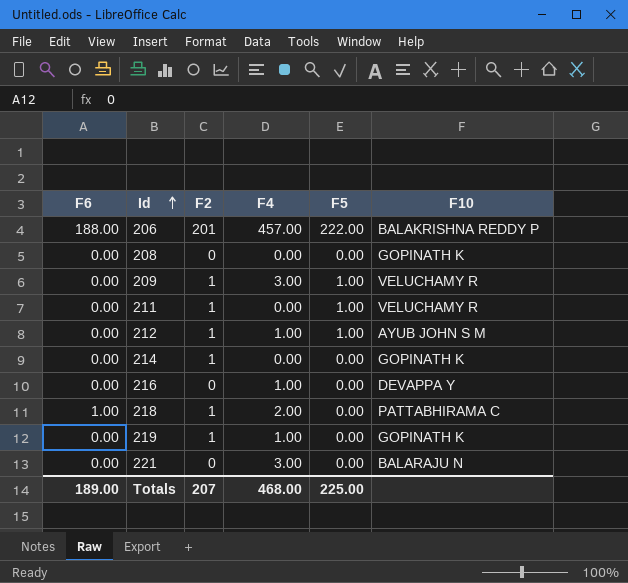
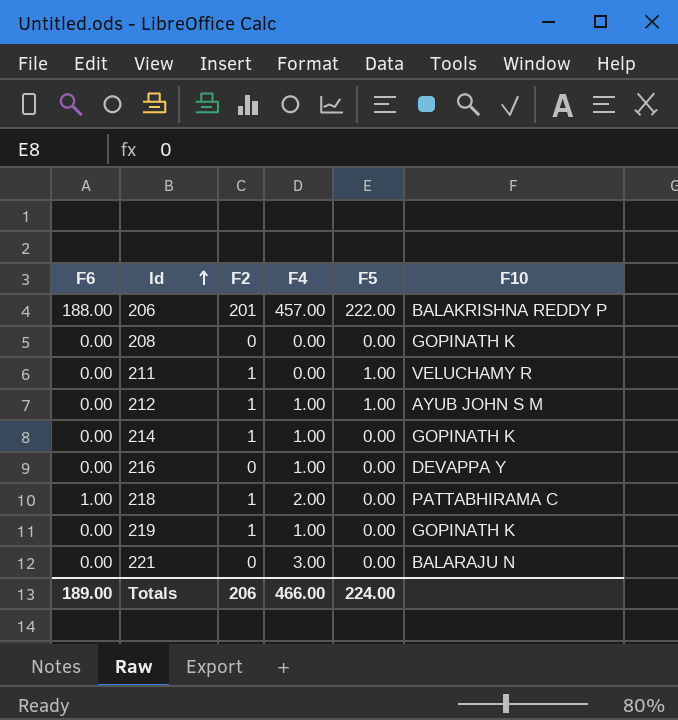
row 209: 0.00 | 1 | 3.00 | 1.00 | VELUCHAMY R -> none
214 | F4: 0.00 -> 1.00
Totals | F2: 207 -> 206
Totals | F4: 468.00 -> 466.00
Totals | F5: 225.00 -> 224.00

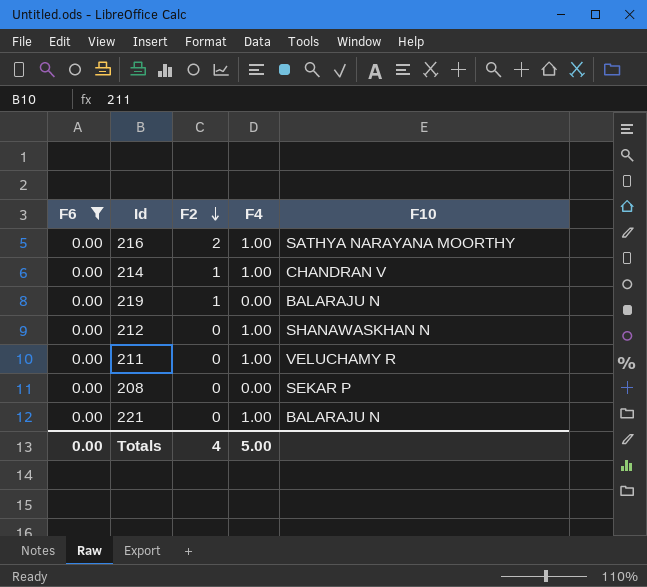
filter: none -> F6 = 0.00
row order: Id ascending -> F2 descending
column F5 | position: 5 -> none
216 | F2: 0 -> 2
216 | F10: DEVAPPA Y -> SATHYA NARAYANA MOORTHY
214 | F10: GOPINATH K -> CHANDRAN V
219 | F4: 1.00 -> 0.00
219 | F10: GOPINATH K -> BALARAJU N
212 | F2: 1 -> 0
212 | F10: AYUB JOHN S M -> SHANAWASKHAN N
211 | F2: 1 -> 0
211 | F4: 0.00 -> 1.00
208 | F10: GOPINATH K -> SEKAR P
221 | F4: 3.00 -> 1.00
Totals | F6: 189.00 -> 0.00
Totals | F2: 206 -> 4
Totals | F4: 466.00 -> 5.00

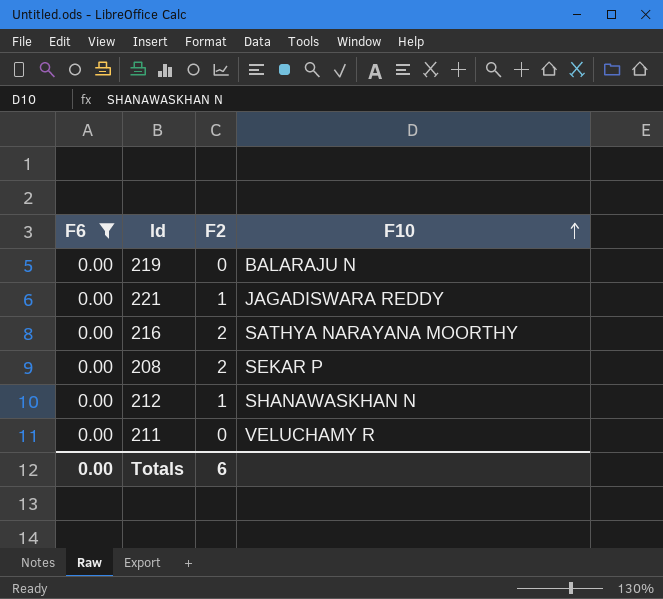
row order: F2 descending -> F10 ascending
column F4 | position: 4 -> none
row 214: 0.00 | 1 | 1.00 | CHANDRAN V -> none
219 | F2: 1 -> 0
221 | F2: 0 -> 1
221 | F10: BALARAJU N -> JAGADISWARA REDDY
208 | F2: 0 -> 2
212 | F2: 0 -> 1
Totals | F2: 4 -> 6

